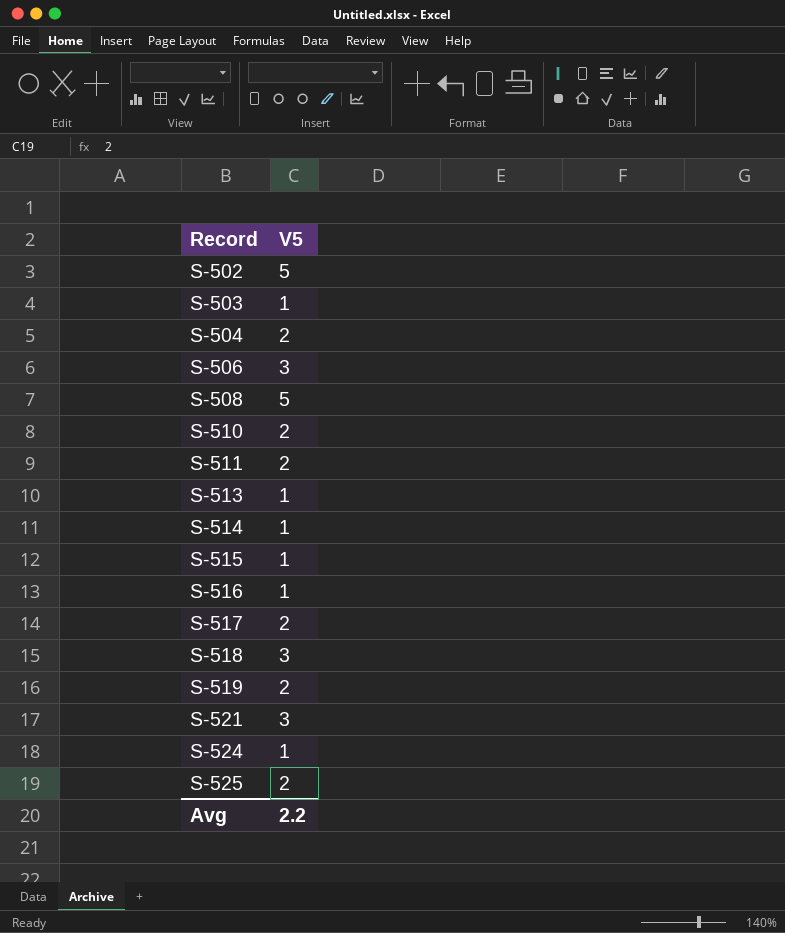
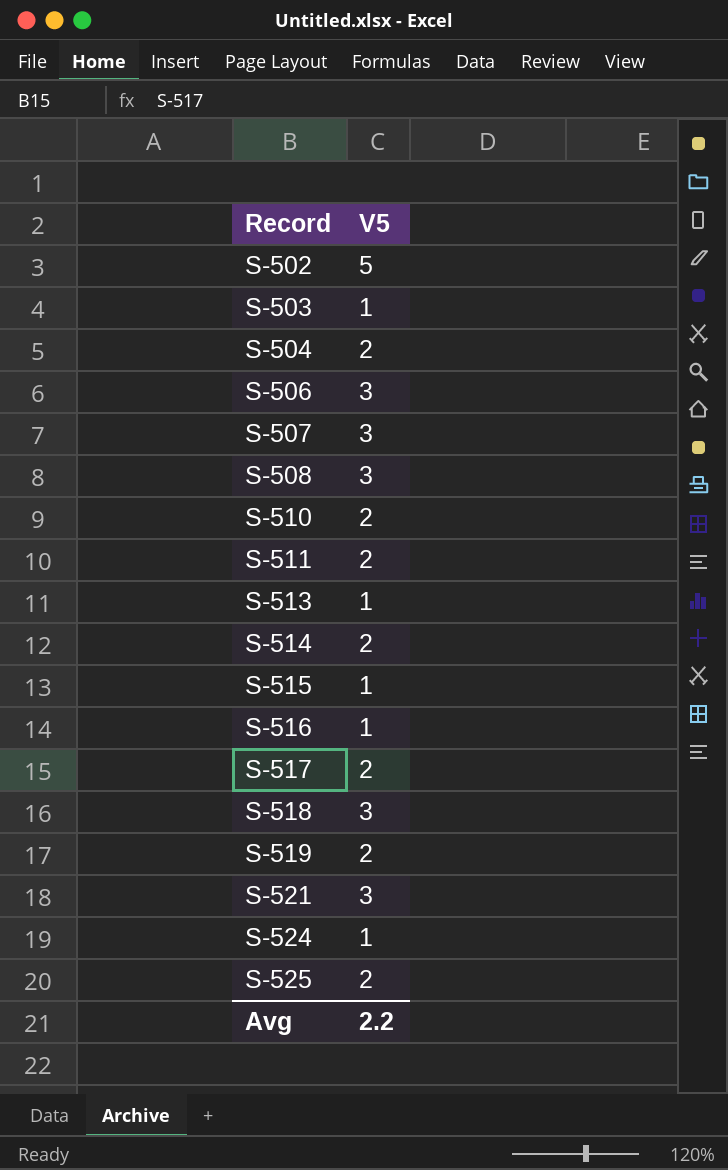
row S-507: none -> 3
S-508 | V5: 5 -> 3
S-514 | V5: 1 -> 2

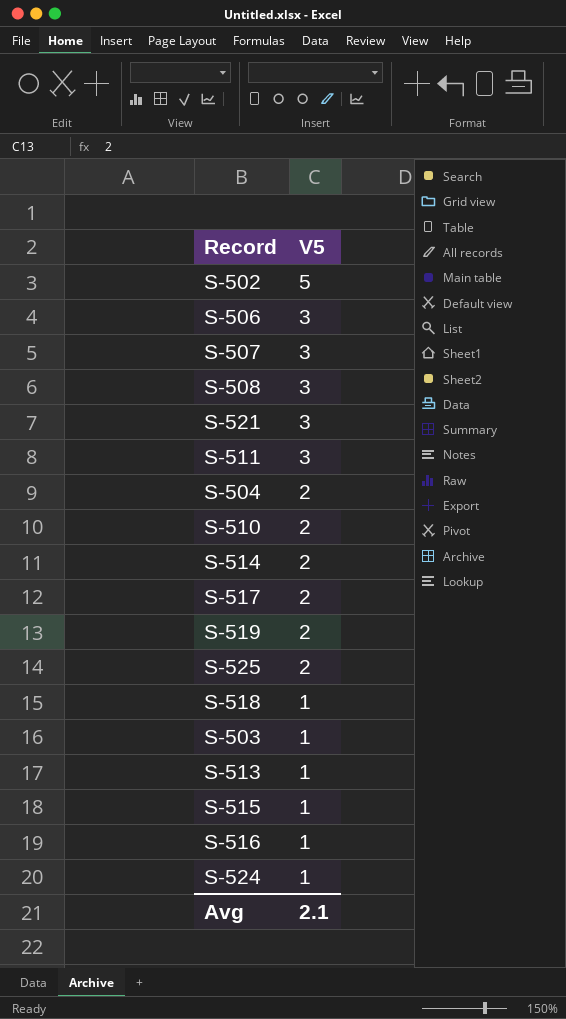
row order: Record ascending -> V5 descending
S-511 | V5: 2 -> 3
S-518 | V5: 3 -> 1
Avg | V5: 2.2 -> 2.1

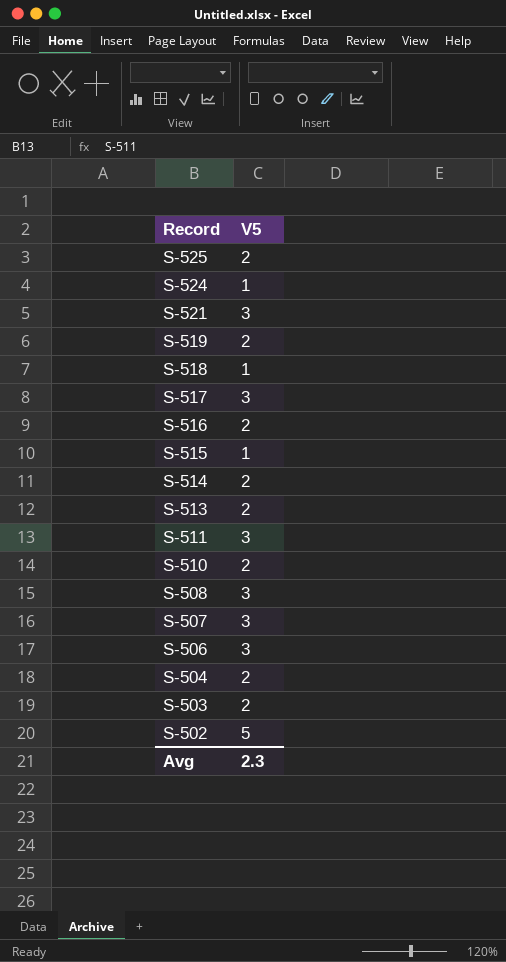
row order: V5 descending -> Record descending
S-517 | V5: 2 -> 3
S-516 | V5: 1 -> 2
S-513 | V5: 1 -> 2
S-503 | V5: 1 -> 2
Avg | V5: 2.1 -> 2.3

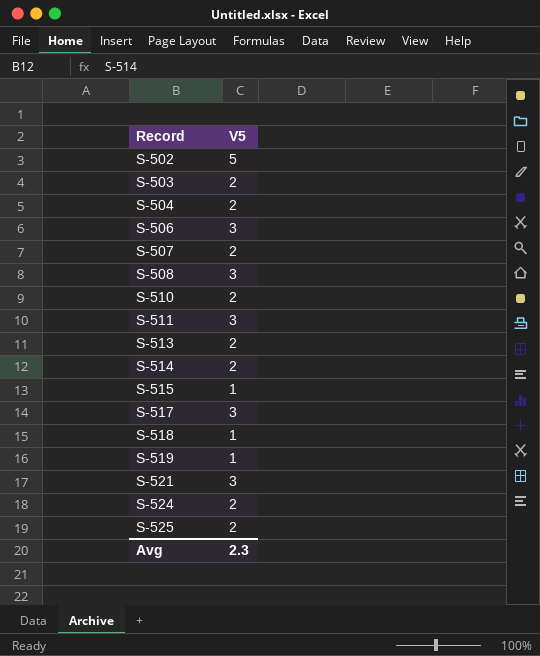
row order: Record descending -> Record ascending
row S-516: 2 -> none
S-507 | V5: 3 -> 2
S-519 | V5: 2 -> 1
S-524 | V5: 1 -> 2

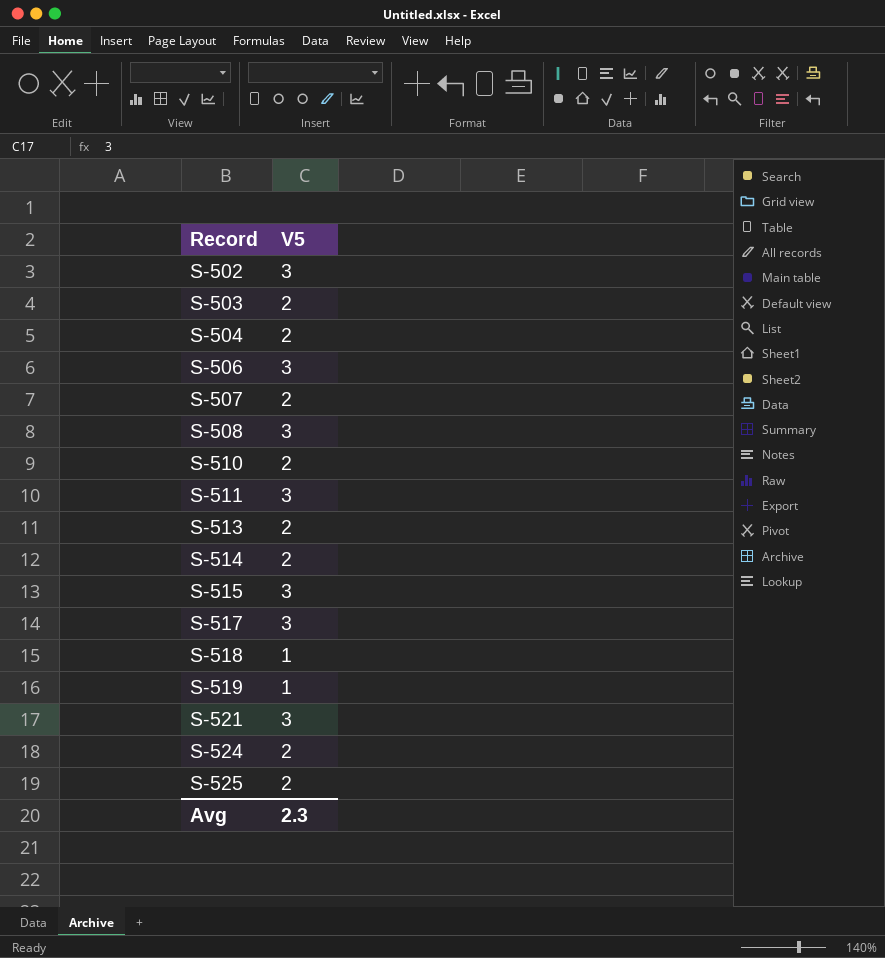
S-502 | V5: 5 -> 3
S-515 | V5: 1 -> 3

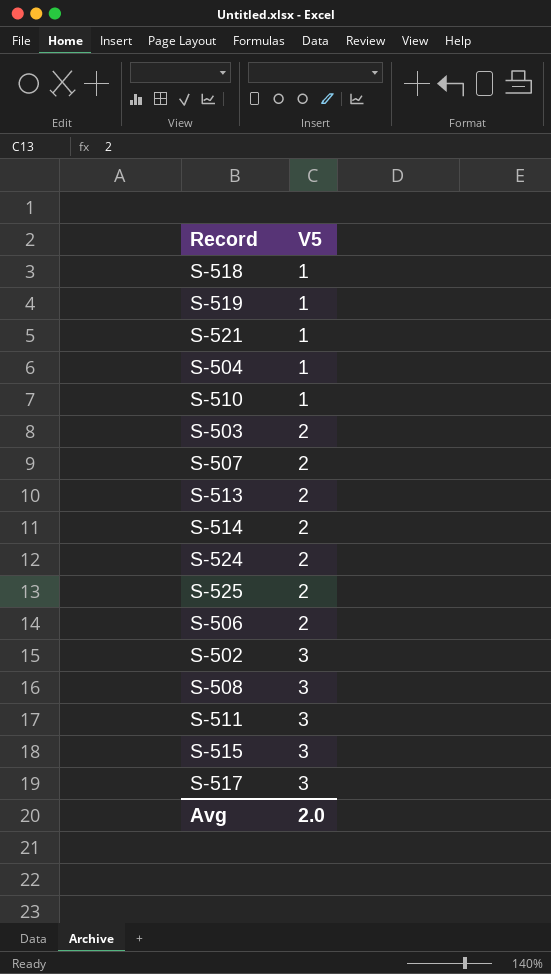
row order: Record ascending -> V5 ascending
S-521 | V5: 3 -> 1
S-504 | V5: 2 -> 1
S-510 | V5: 2 -> 1
S-506 | V5: 3 -> 2
Avg | V5: 2.3 -> 2.0

